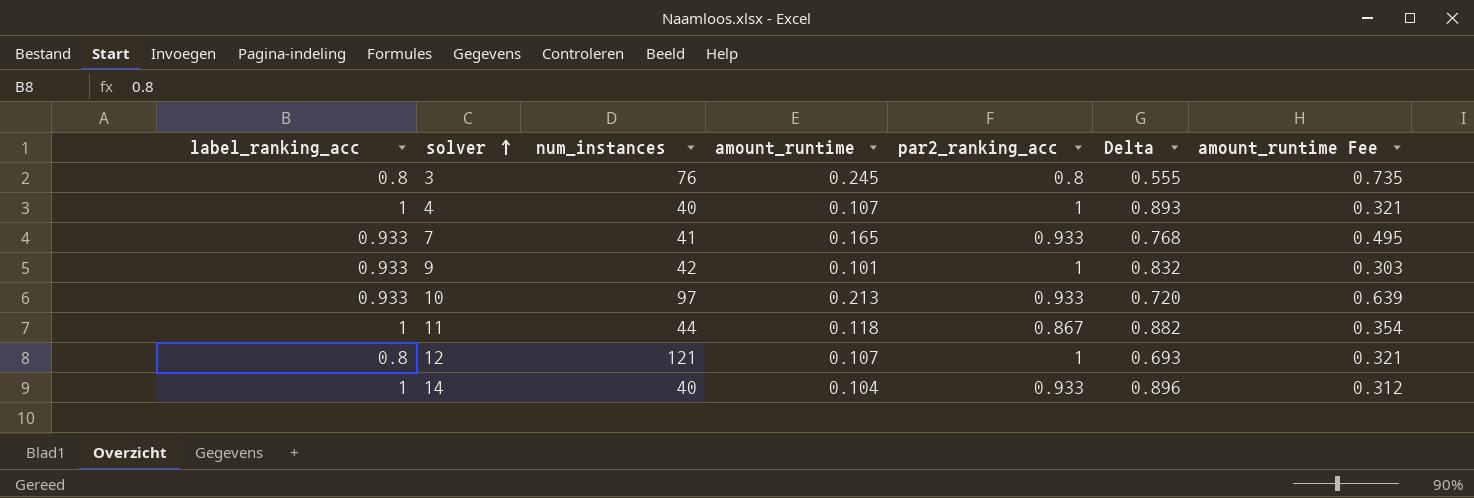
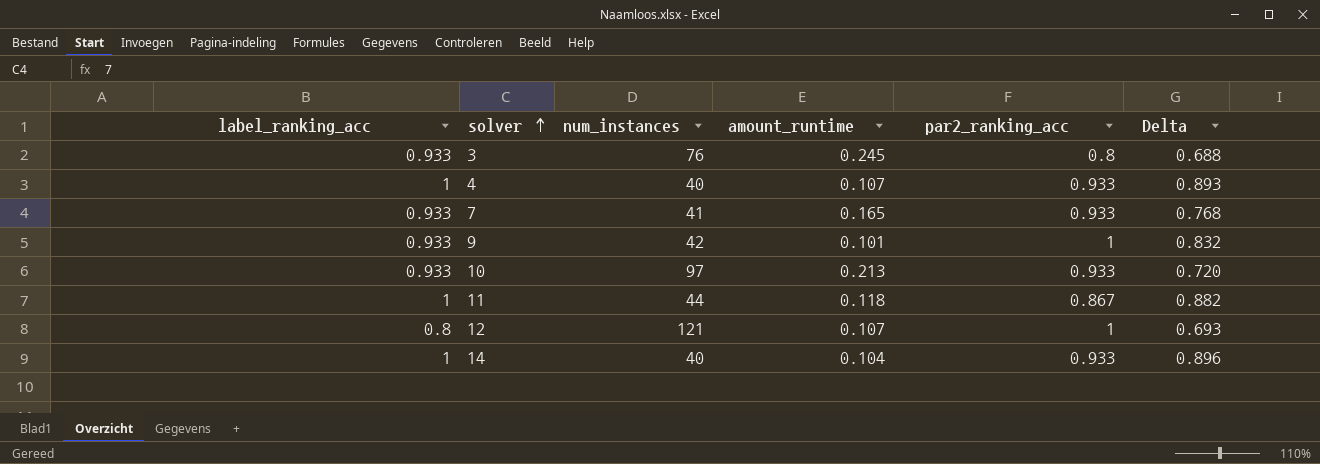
column amount_runtime Fee | formula: [amount_runtime] * 3 -> none
3 | label_ranking_acc: 0.8 -> 0.933
3 | Delta: 0.555 -> 0.688
4 | par2_ranking_acc: 1 -> 0.933

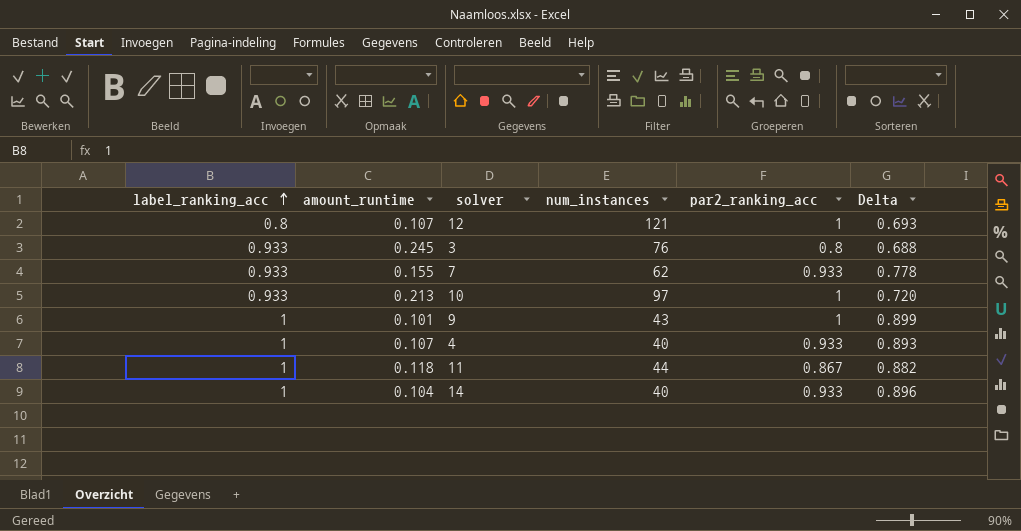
row order: solver ascending -> label_ranking_acc ascending
column amount_runtime | position: 4 -> 2
7 | amount_runtime: 0.165 -> 0.155
7 | num_instances: 41 -> 62
7 | Delta: 0.768 -> 0.778
10 | par2_ranking_acc: 0.933 -> 1
9 | label_ranking_acc: 0.933 -> 1
9 | num_instances: 42 -> 43
9 | Delta: 0.832 -> 0.899

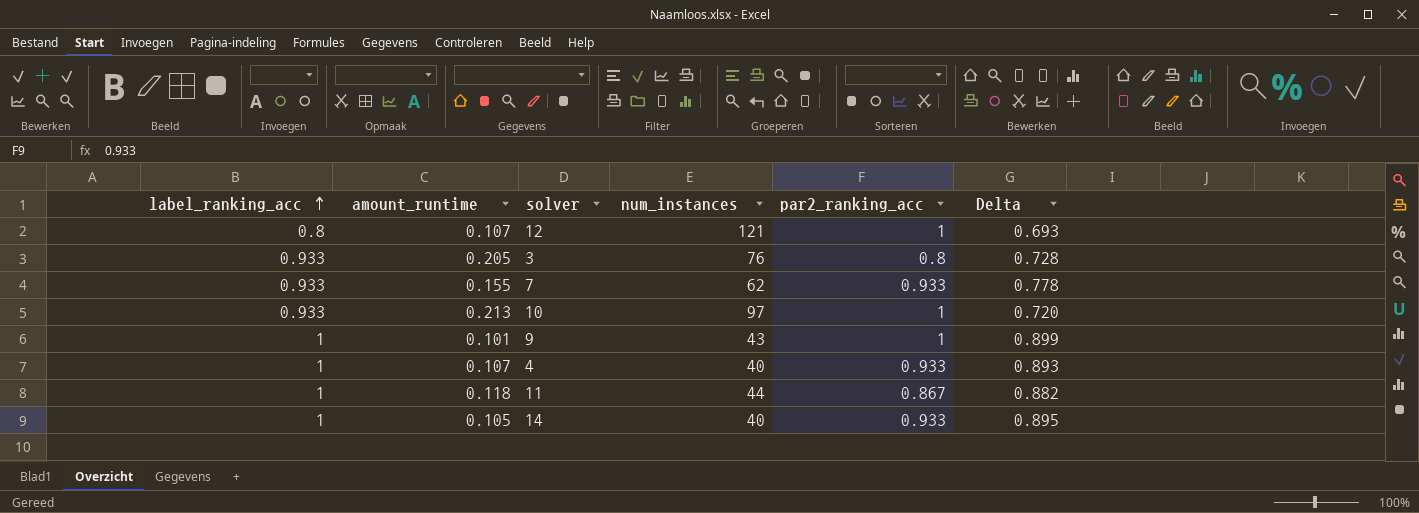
3 | amount_runtime: 0.245 -> 0.205
3 | Delta: 0.688 -> 0.728
14 | amount_runtime: 0.104 -> 0.105
14 | Delta: 0.896 -> 0.895

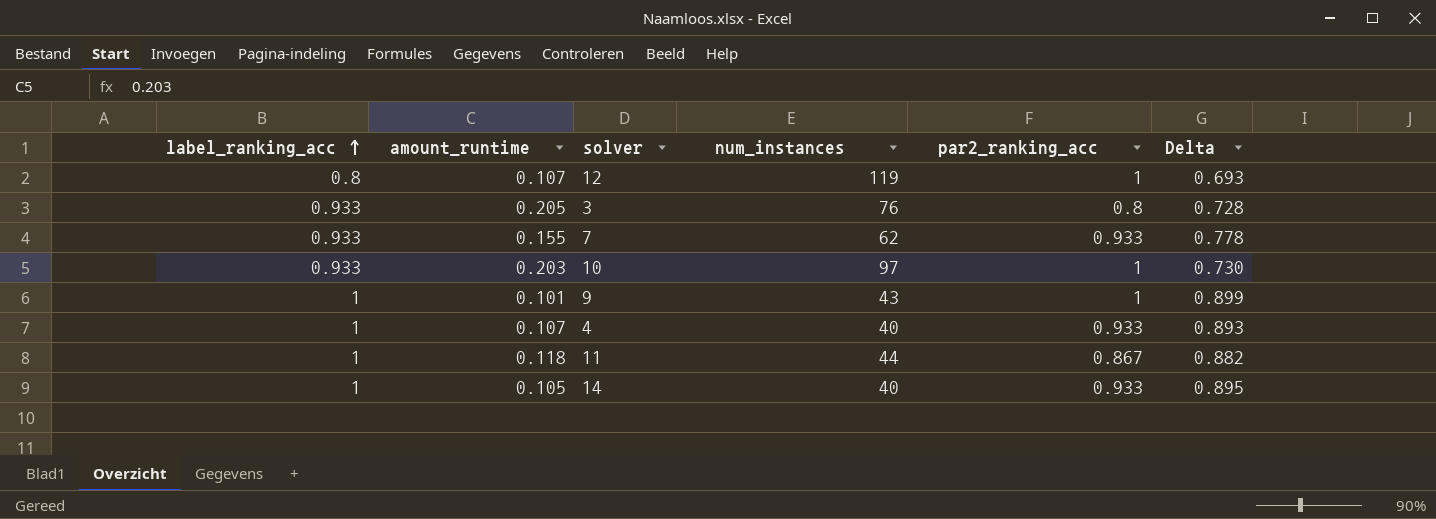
12 | num_instances: 121 -> 119
10 | amount_runtime: 0.213 -> 0.203
10 | Delta: 0.720 -> 0.730

